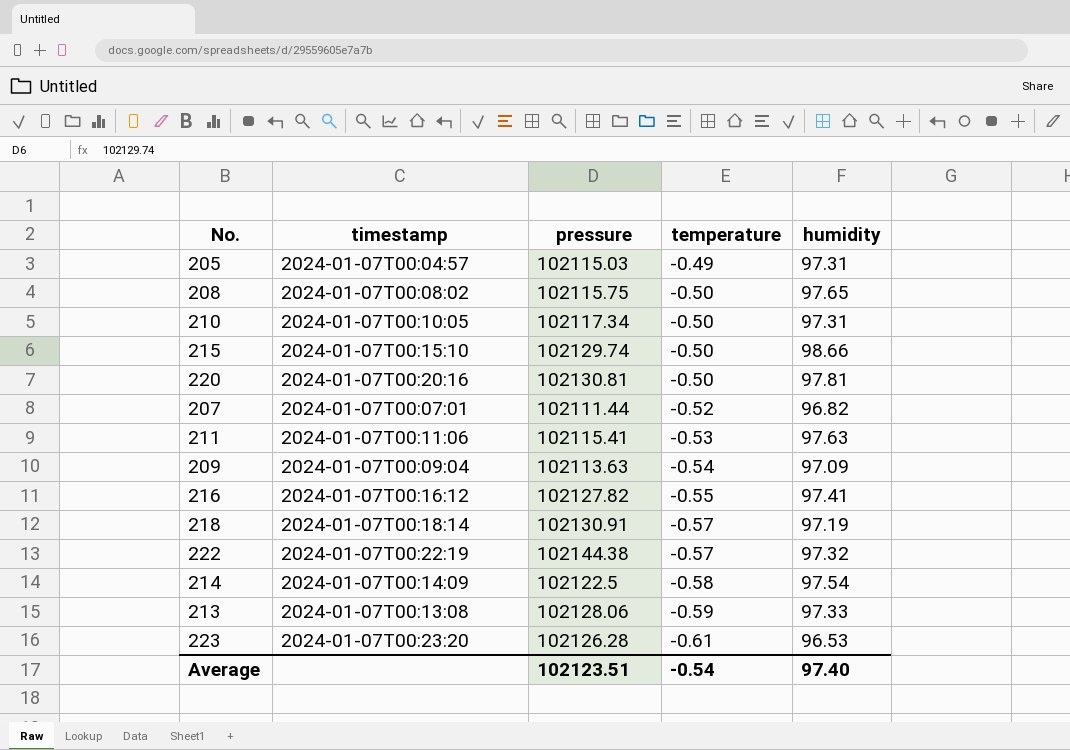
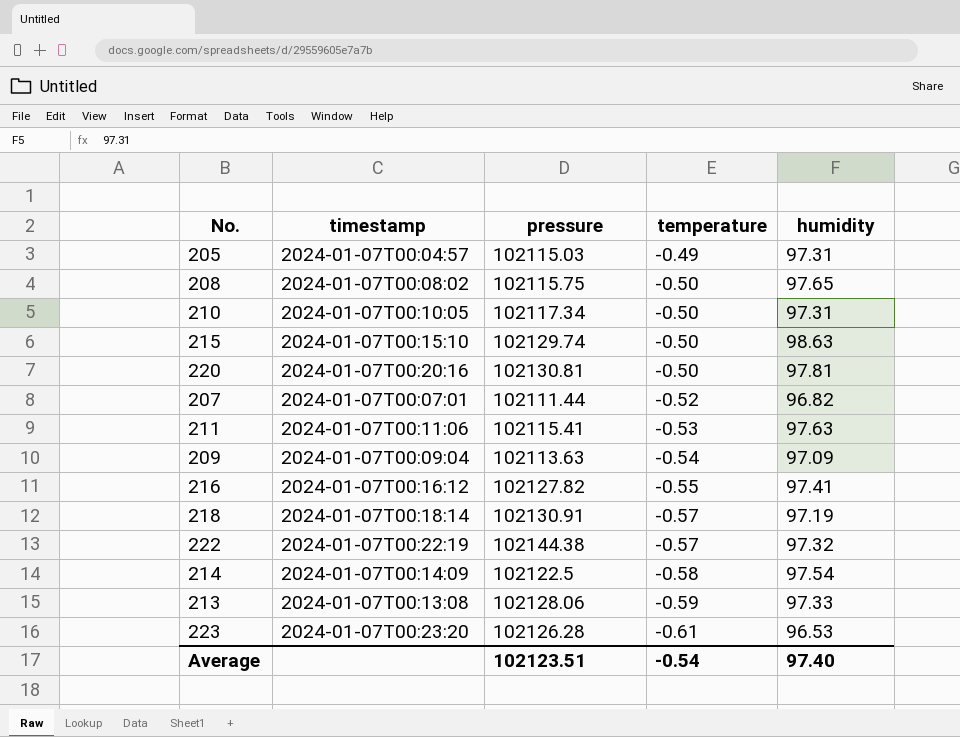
215 | humidity: 98.66 -> 98.63

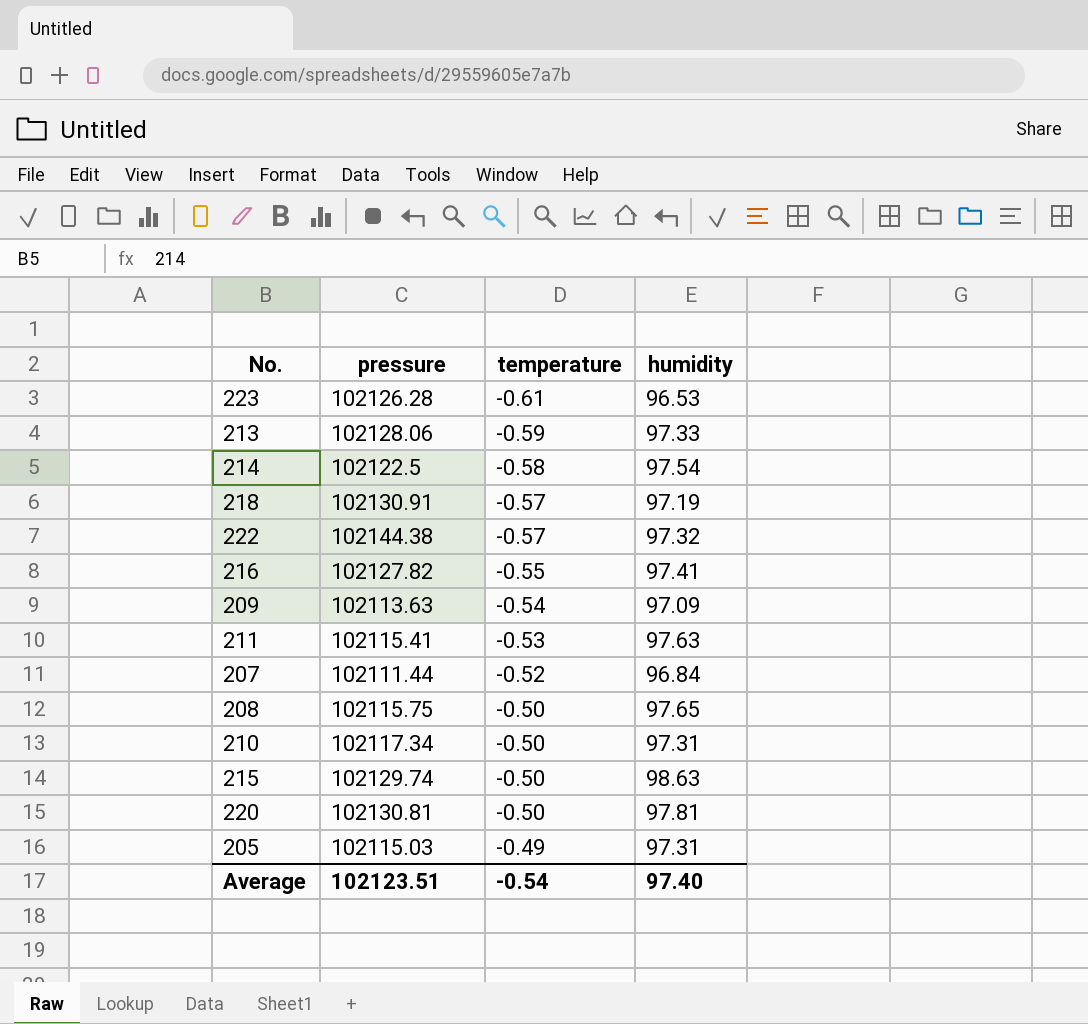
row order: temperature descending -> temperature ascending
column timestamp | position: 2 -> none
207 | humidity: 96.82 -> 96.84

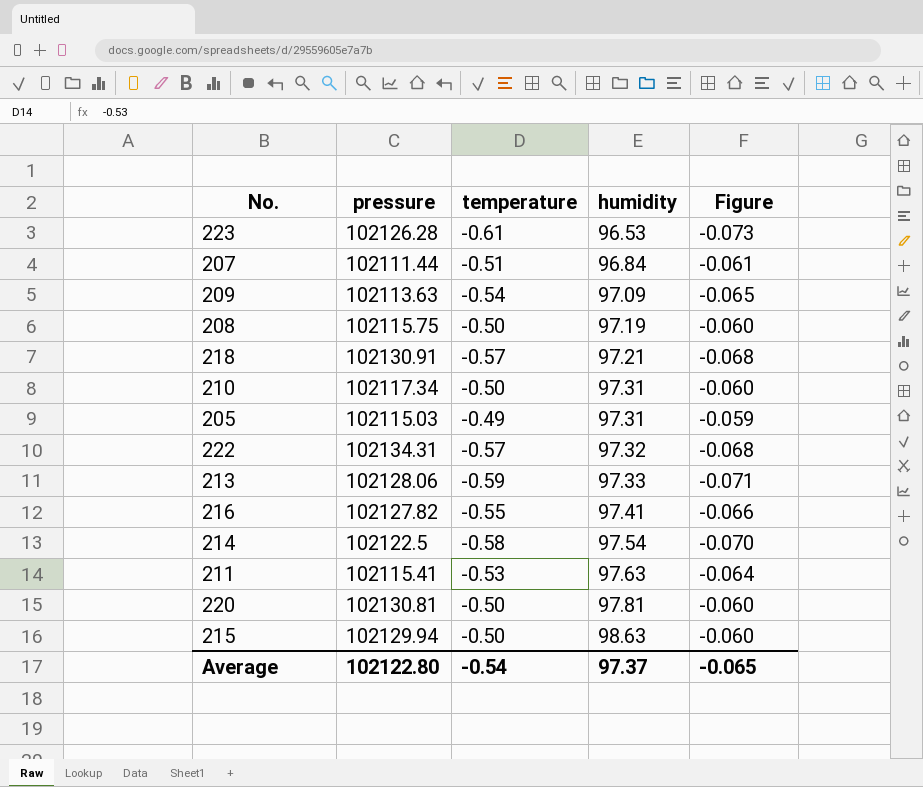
row order: temperature ascending -> humidity ascending
column Figure | formula: none -> [temperature] * 0.12
207 | temperature: -0.52 -> -0.51
208 | humidity: 97.65 -> 97.19
218 | humidity: 97.19 -> 97.21
222 | pressure: 102144.38 -> 102134.31
215 | pressure: 102129.74 -> 102129.94
Average | pressure: 102123.51 -> 102122.80
Average | humidity: 97.40 -> 97.37

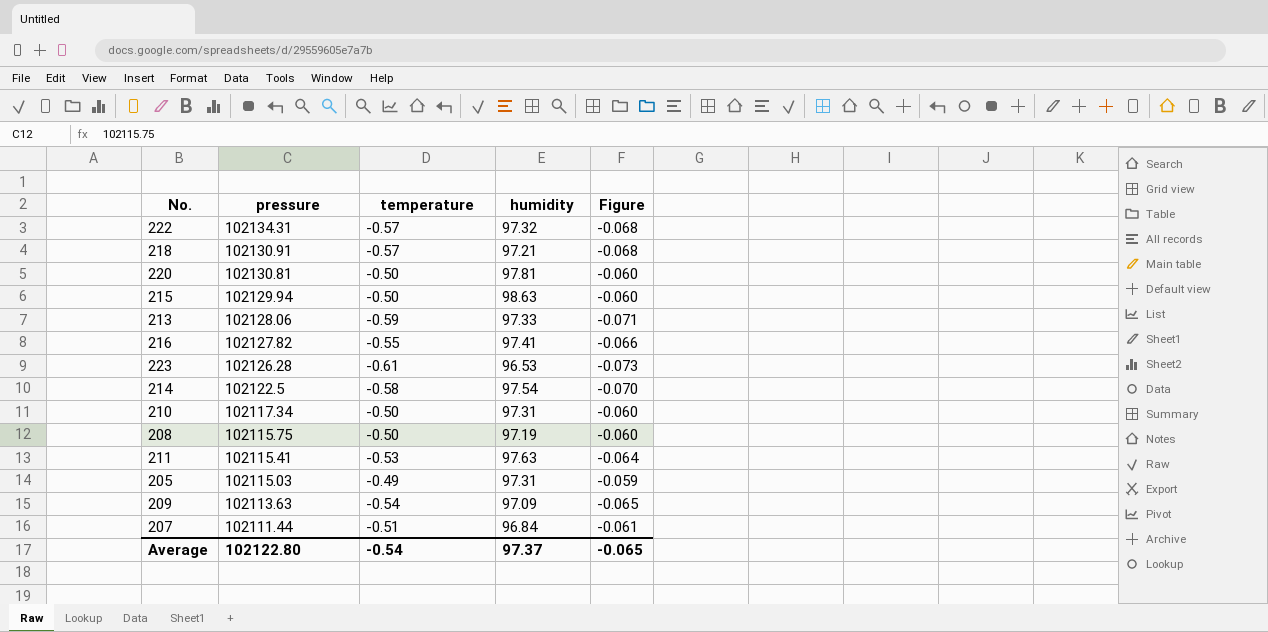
row order: humidity ascending -> pressure descending

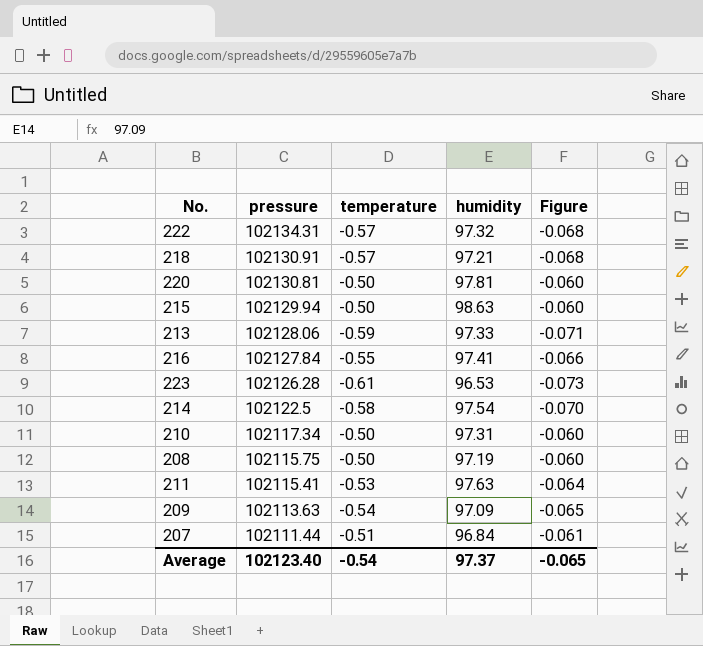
row 205: 102115.03 | -0.49 | 97.31 | -0.059 -> none
216 | pressure: 102127.82 -> 102127.84
Average | pressure: 102122.80 -> 102123.40

